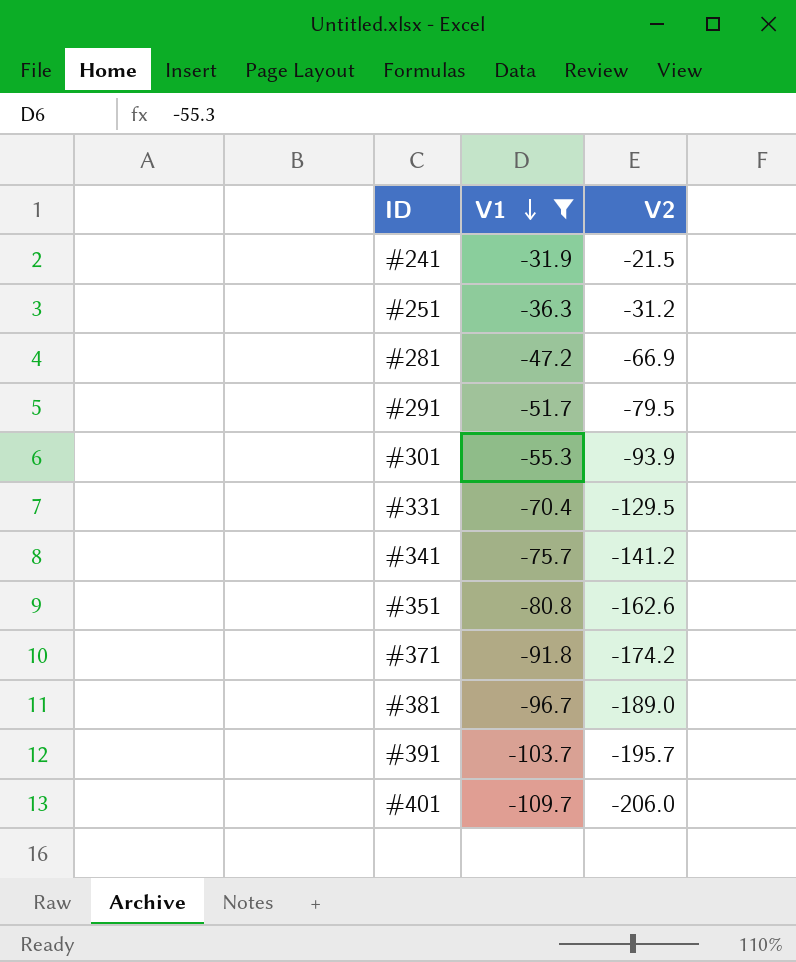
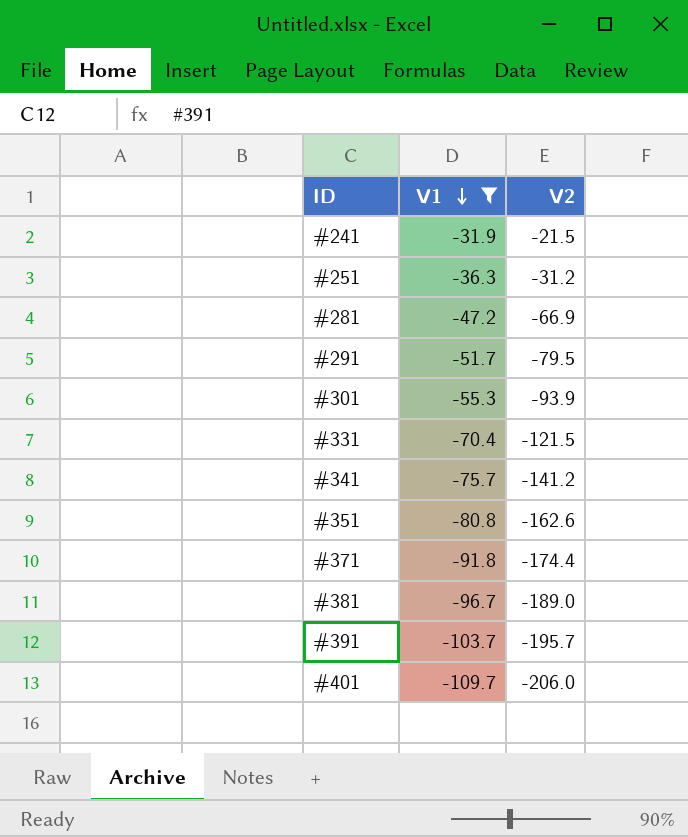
#331 | V2: -129.5 -> -121.5
#371 | V2: -174.2 -> -174.4

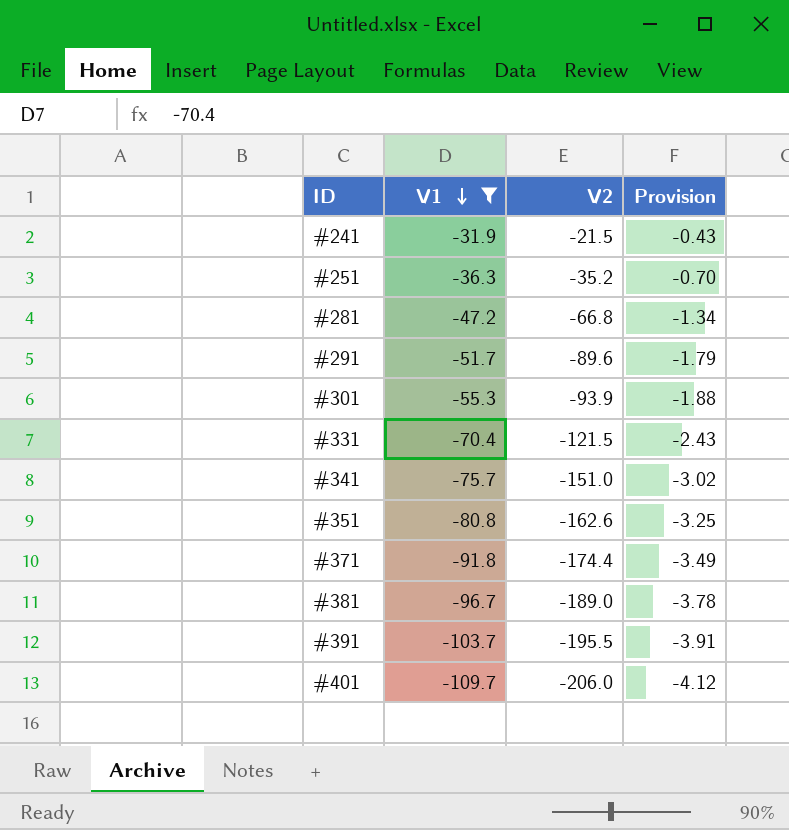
column Provision | formula: none -> [V2] * 0.02
#251 | V2: -31.2 -> -35.2
#281 | V2: -66.9 -> -66.8
#291 | V2: -79.5 -> -89.6
#341 | V2: -141.2 -> -151.0
#391 | V2: -195.7 -> -195.5

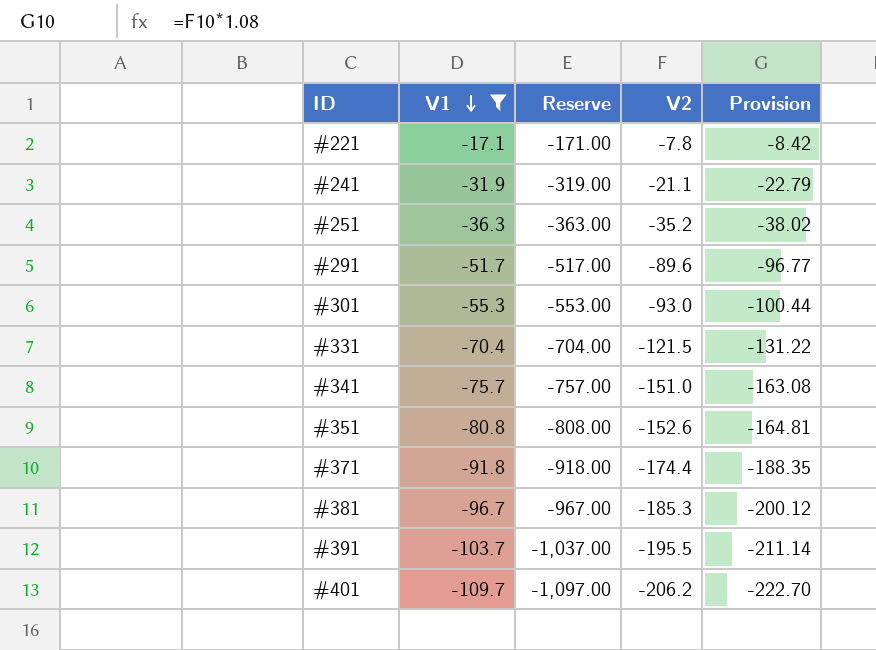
column Reserve | formula: none -> [V1] * 10
column Provision | formula: [V2] * 0.02 -> [V2] * 1.08
row #281: -47.2 | -66.8 | -1.34 -> none
row #221: none -> -17.1 | -171.00 | -7.8 | -8.42
#241 | V2: -21.5 -> -21.1
#301 | V2: -93.9 -> -93.0
#351 | V2: -162.6 -> -152.6
#381 | V2: -189.0 -> -185.3
#401 | V2: -206.0 -> -206.2

